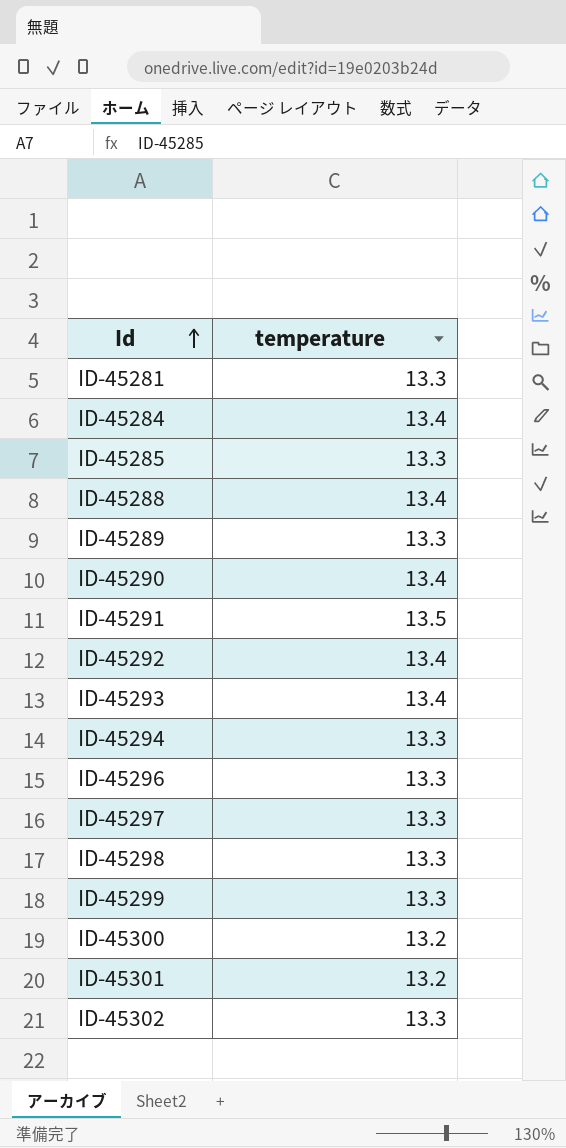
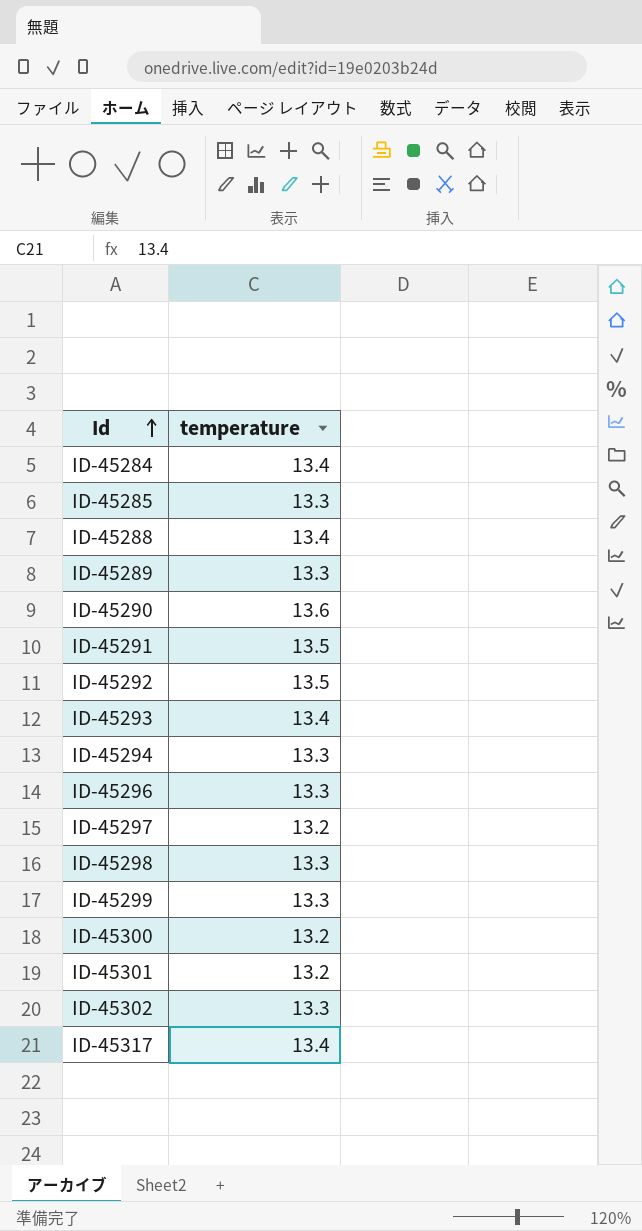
row ID-45281: 13.3 -> none
ID-45290 | temperature: 13.4 -> 13.6
ID-45292 | temperature: 13.4 -> 13.5
ID-45297 | temperature: 13.3 -> 13.2
row ID-45317: none -> 13.4

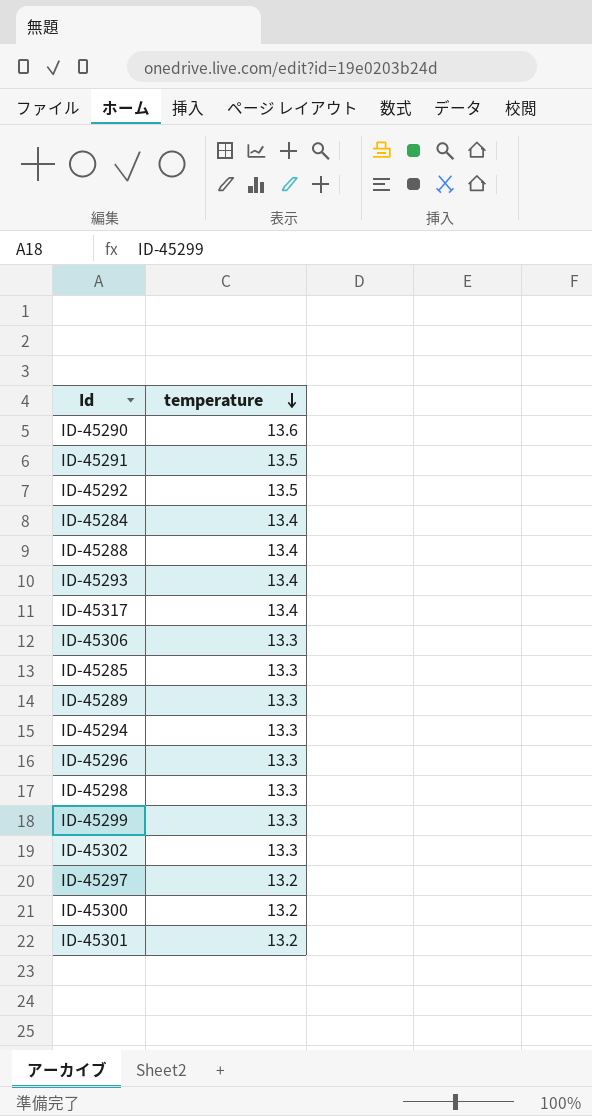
row order: Id ascending -> temperature descending
row ID-45306: none -> 13.3

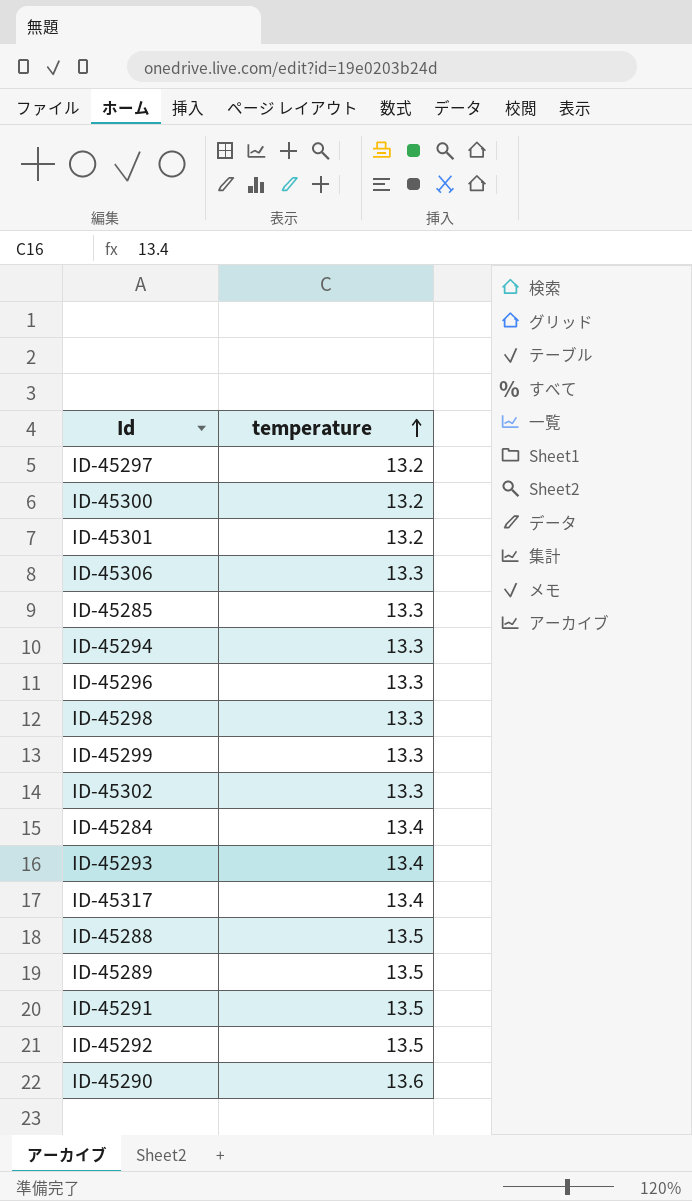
row order: temperature descending -> temperature ascending
ID-45288 | temperature: 13.4 -> 13.5
ID-45289 | temperature: 13.3 -> 13.5

